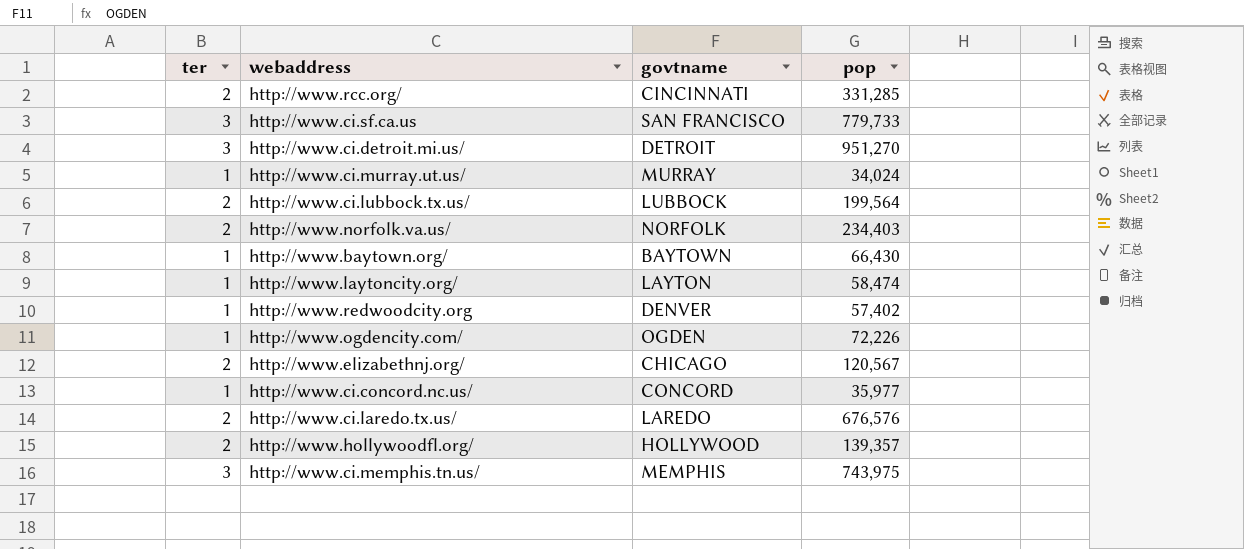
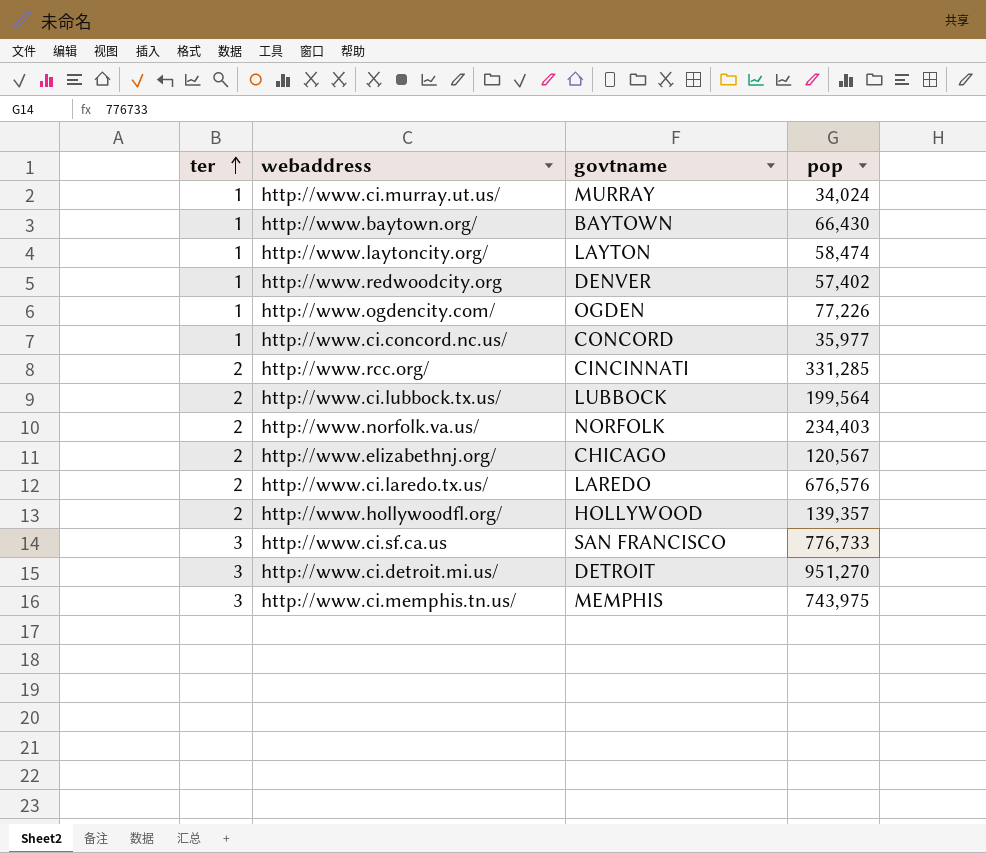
row order: none -> ter ascending
http://www.ogdencity.com/ | pop: 72,226 -> 77,226
http://www.ci.sf.ca.us | pop: 779,733 -> 776,733

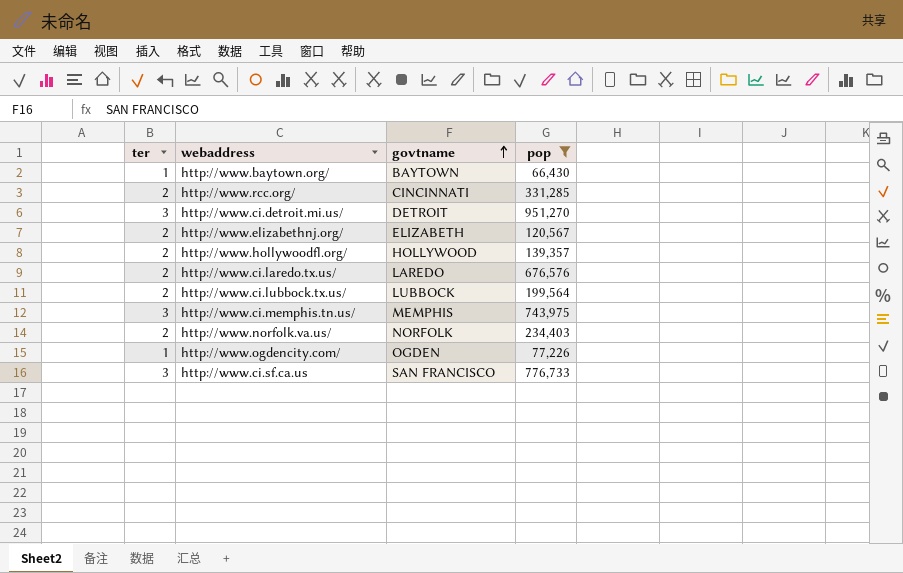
filter: none -> pop >= 66,430
row order: ter ascending -> govtname ascending
http://www.elizabethnj.org/ | govtname: CHICAGO -> ELIZABETH

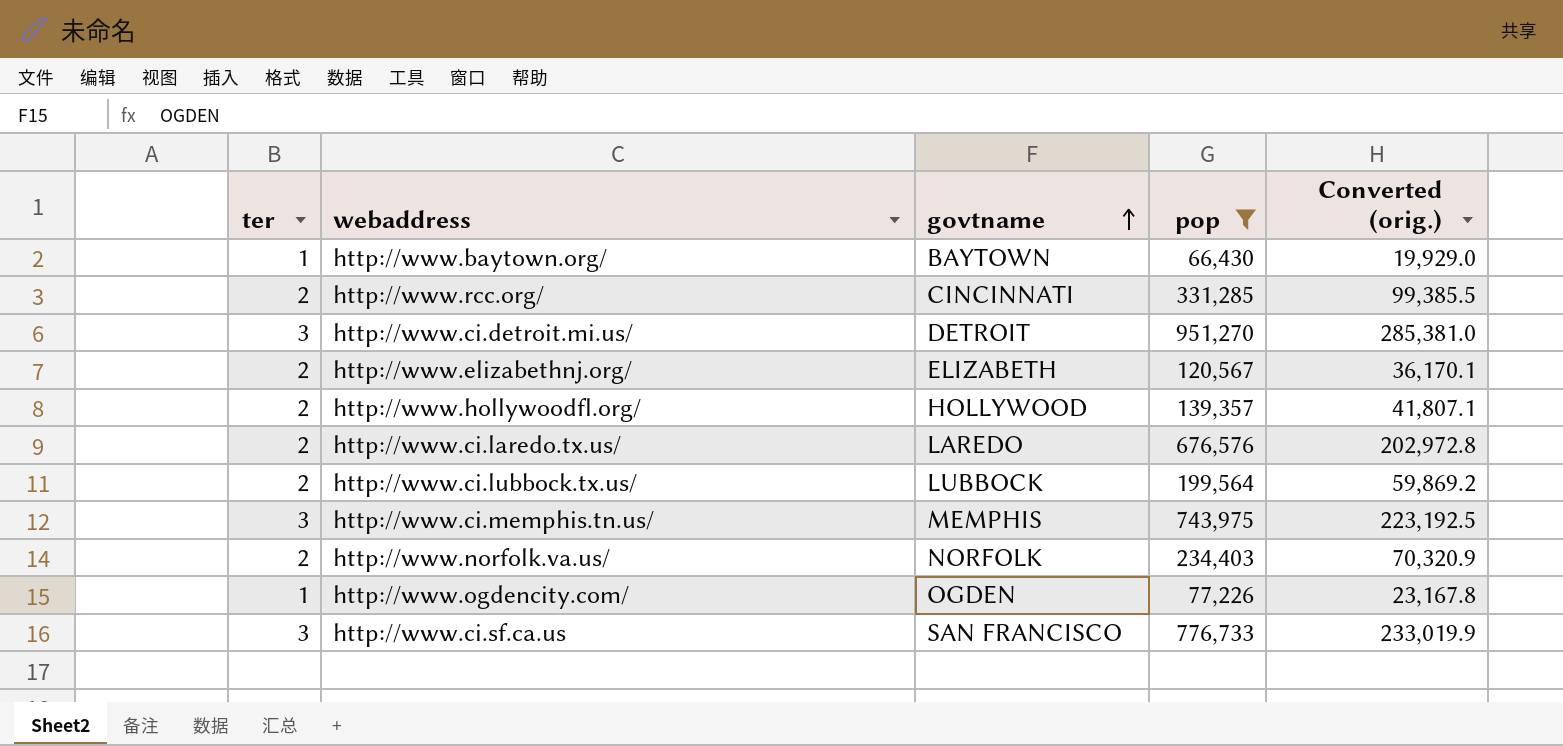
column Converted (orig.) | formula: none -> [pop] * 0.3

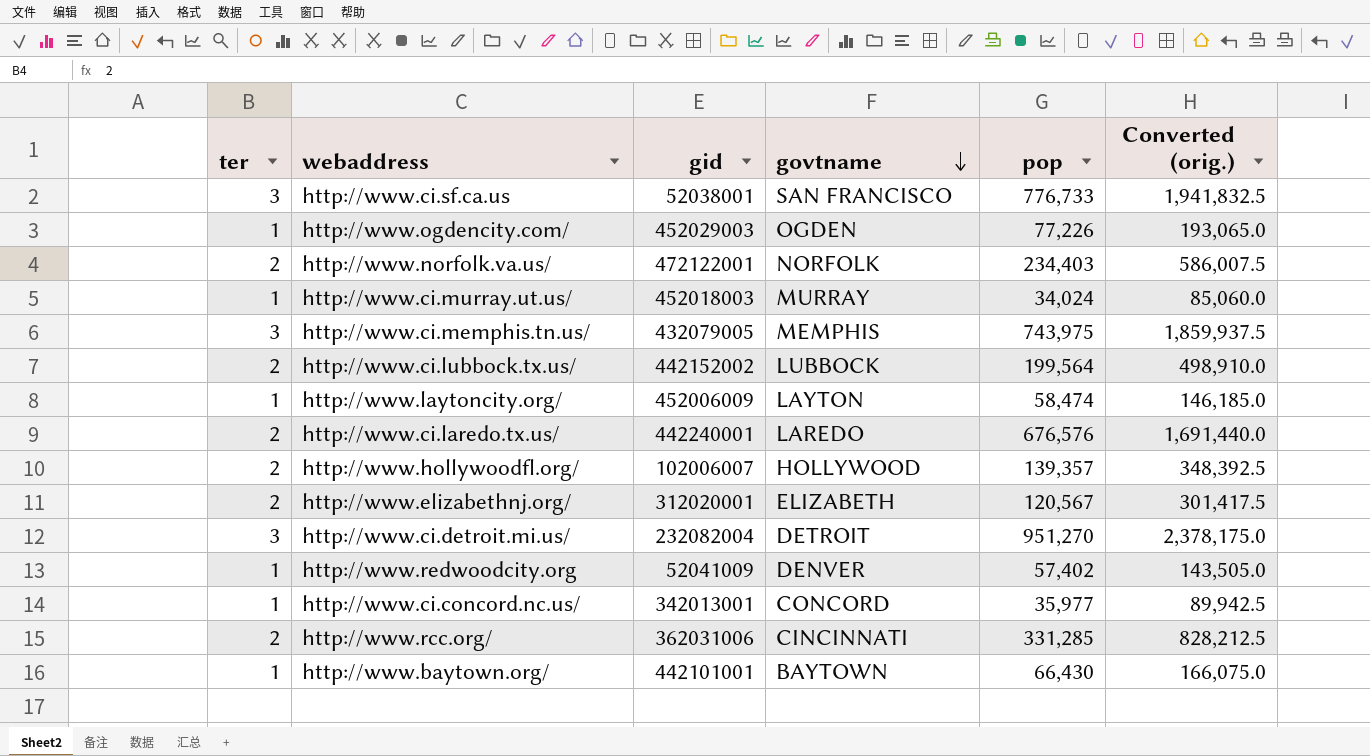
filter: pop >= 66,430 -> none
row order: govtname ascending -> govtname descending
column gid | position: none -> 3
column Converted (orig.) | formula: [pop] * 0.3 -> [pop] * 2.5

